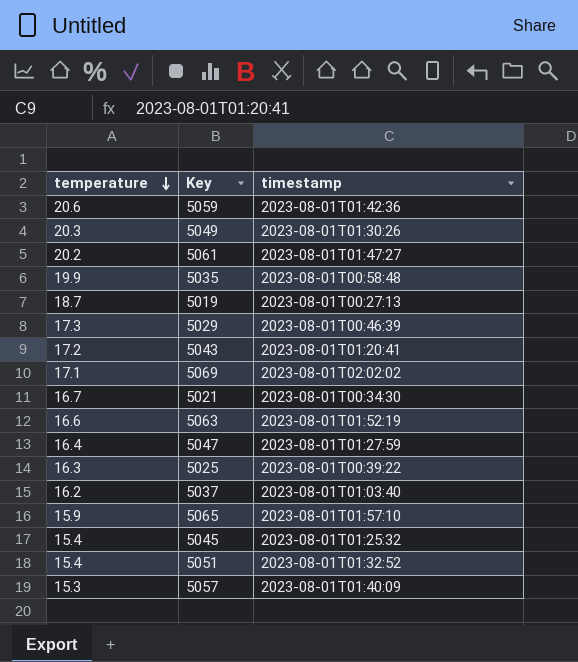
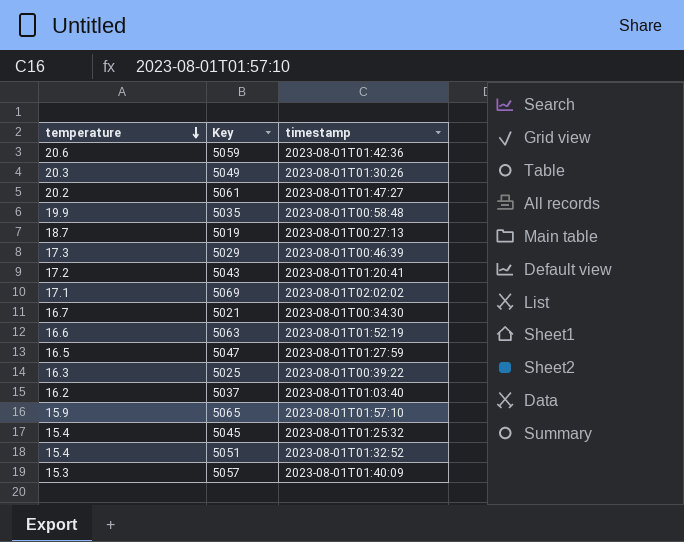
5047 | temperature: 16.4 -> 16.5

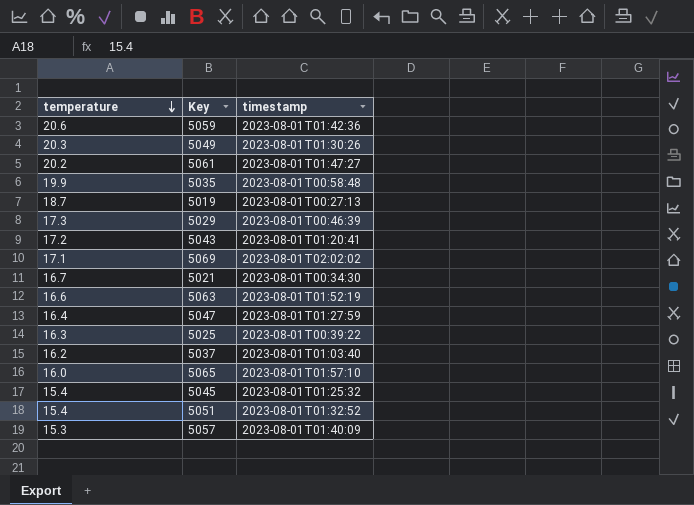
5047 | temperature: 16.5 -> 16.4
5065 | temperature: 15.9 -> 16.0

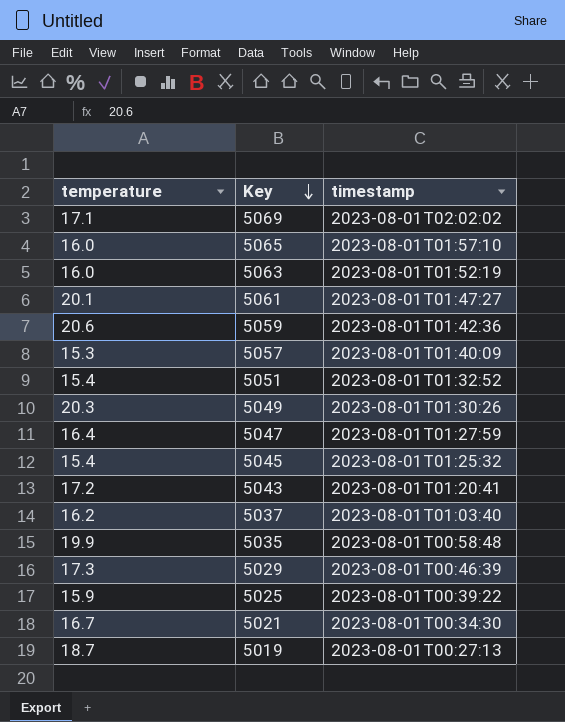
row order: temperature descending -> Key descending
5063 | temperature: 16.6 -> 16.0
5061 | temperature: 20.2 -> 20.1
5025 | temperature: 16.3 -> 15.9

